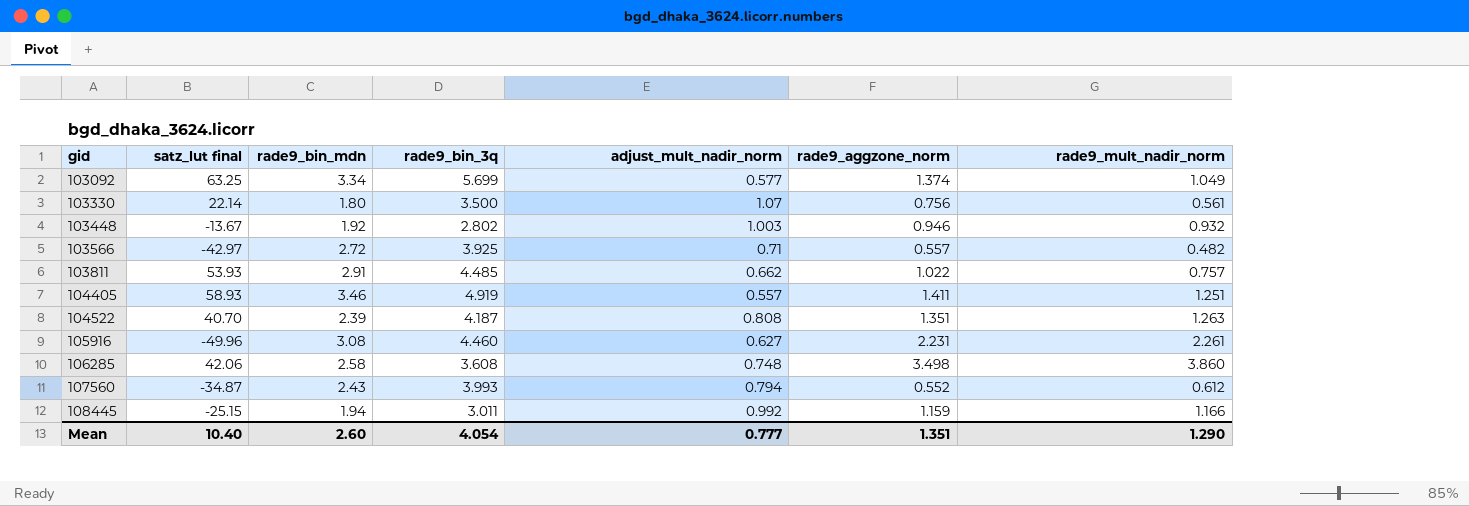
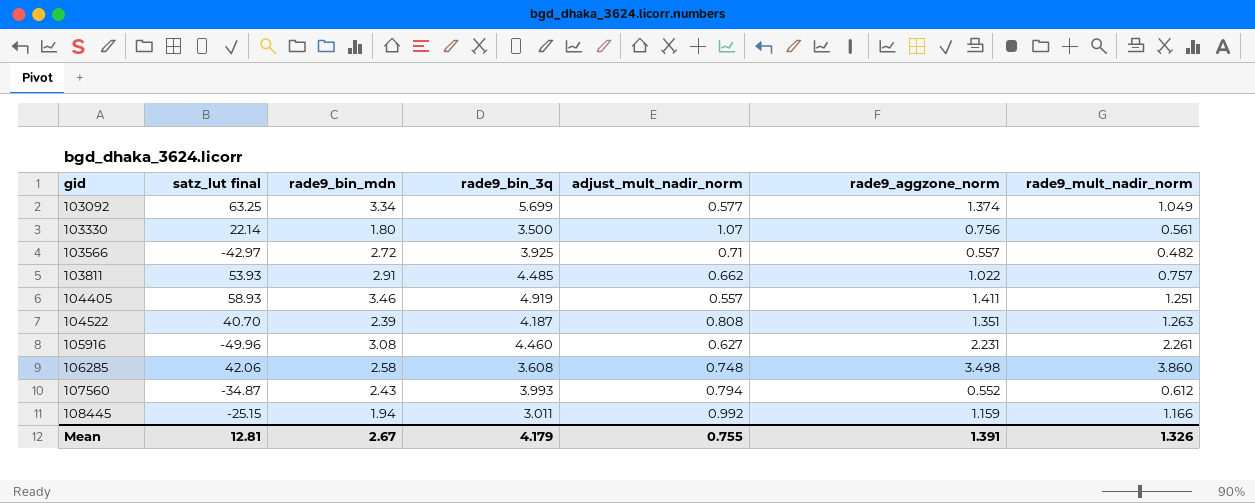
row 103448: -13.67 | 1.92 | 2.802 | 1.003 | 0.946 | 0.932 -> none
Mean | satz_lut final: 10.40 -> 12.81
Mean | rade9_bin_mdn: 2.60 -> 2.67
Mean | rade9_bin_3q: 4.054 -> 4.179
Mean | adjust_mult_nadir_norm: 0.777 -> 0.755
Mean | rade9_aggzone_norm: 1.351 -> 1.391
Mean | rade9_mult_nadir_norm: 1.290 -> 1.326

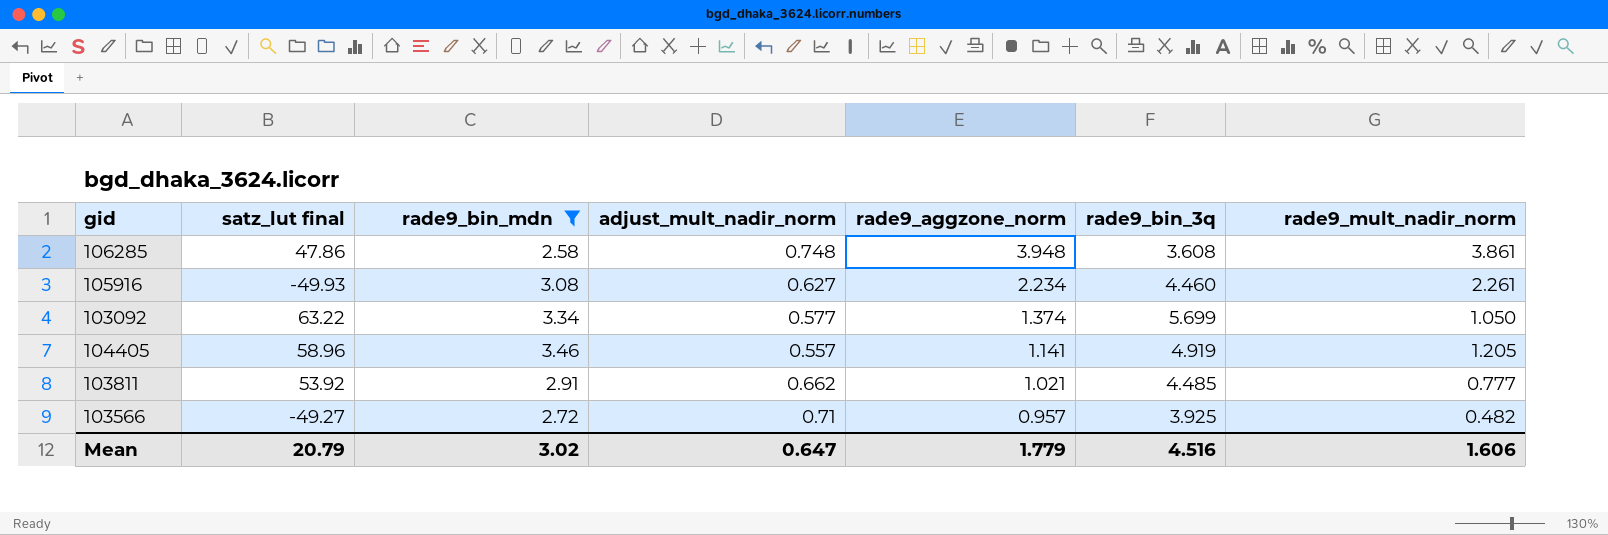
filter: none -> rade9_bin_mdn >= 2.58
row order: gid ascending -> rade9_aggzone_norm descending
column rade9_bin_3q | position: 4 -> 6
106285 | satz_lut final: 42.06 -> 47.86
106285 | rade9_aggzone_norm: 3.498 -> 3.948
106285 | rade9_mult_nadir_norm: 3.860 -> 3.861
105916 | satz_lut final: -49.96 -> -49.93
105916 | rade9_aggzone_norm: 2.231 -> 2.234
103092 | satz_lut final: 63.25 -> 63.22
103092 | rade9_mult_nadir_norm: 1.049 -> 1.050
104405 | satz_lut final: 58.93 -> 58.96
104405 | rade9_aggzone_norm: 1.411 -> 1.141
104405 | rade9_mult_nadir_norm: 1.251 -> 1.205
103811 | satz_lut final: 53.93 -> 53.92
103811 | rade9_aggzone_norm: 1.022 -> 1.021
103811 | rade9_mult_nadir_norm: 0.757 -> 0.777
103566 | satz_lut final: -42.97 -> -49.27
103566 | rade9_aggzone_norm: 0.557 -> 0.957
Mean | satz_lut final: 12.81 -> 20.79
Mean | rade9_bin_mdn: 2.67 -> 3.02
Mean | adjust_mult_nadir_norm: 0.755 -> 0.647
Mean | rade9_aggzone_norm: 1.391 -> 1.779
Mean | rade9_bin_3q: 4.179 -> 4.516
Mean | rade9_mult_nadir_norm: 1.326 -> 1.606

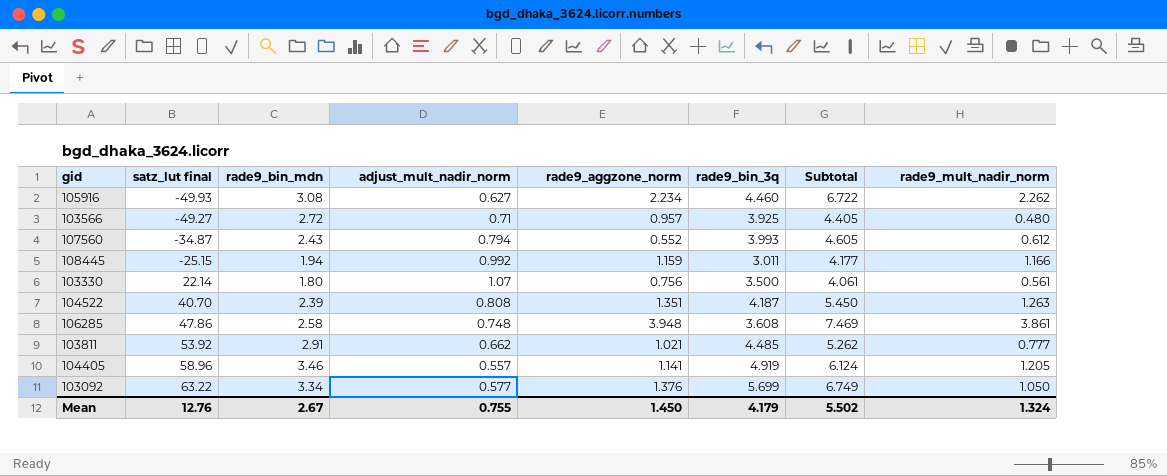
filter: rade9_bin_mdn >= 2.58 -> none
row order: rade9_aggzone_norm descending -> satz_lut final ascending
column Subtotal | formula: none -> [rade9_bin_3q] + [rade9_mult_nadir_norm]
105916 | rade9_mult_nadir_norm: 2.261 -> 2.262
103566 | rade9_mult_nadir_norm: 0.482 -> 0.480
103092 | rade9_aggzone_norm: 1.374 -> 1.376
Mean | satz_lut final: 20.79 -> 12.76
Mean | rade9_bin_mdn: 3.02 -> 2.67
Mean | adjust_mult_nadir_norm: 0.647 -> 0.755
Mean | rade9_aggzone_norm: 1.779 -> 1.450
Mean | rade9_bin_3q: 4.516 -> 4.179
Mean | rade9_mult_nadir_norm: 1.606 -> 1.324

